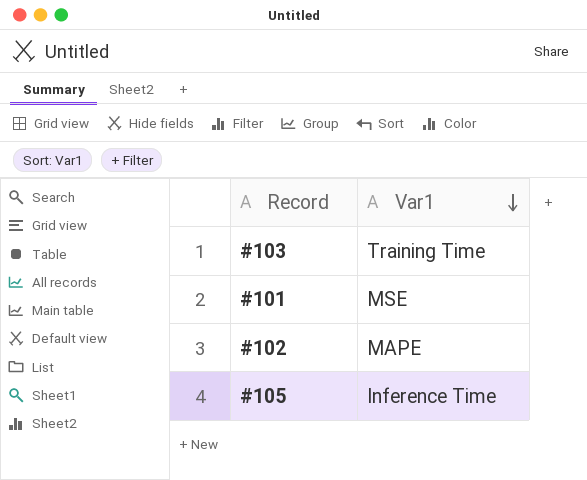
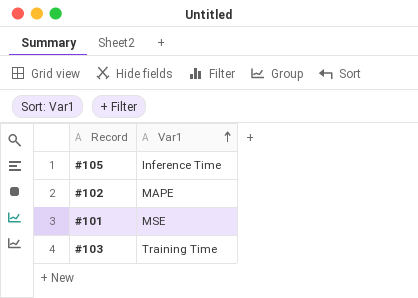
row order: Var1 descending -> Var1 ascending

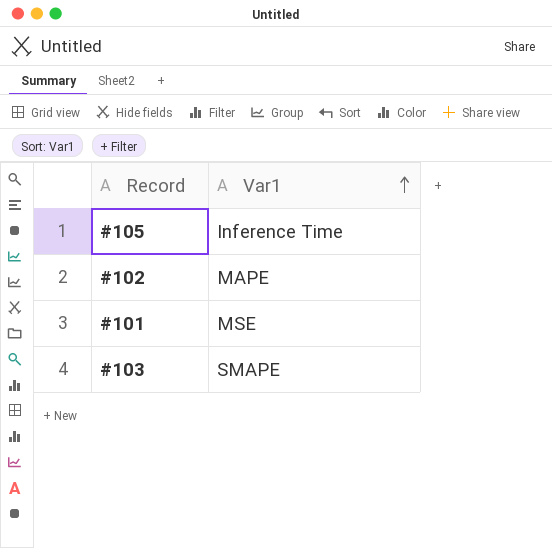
#103 | Var1: Training Time -> SMAPE

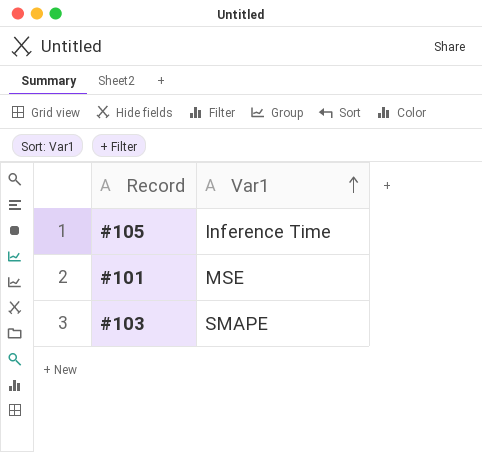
row #102: MAPE -> none

